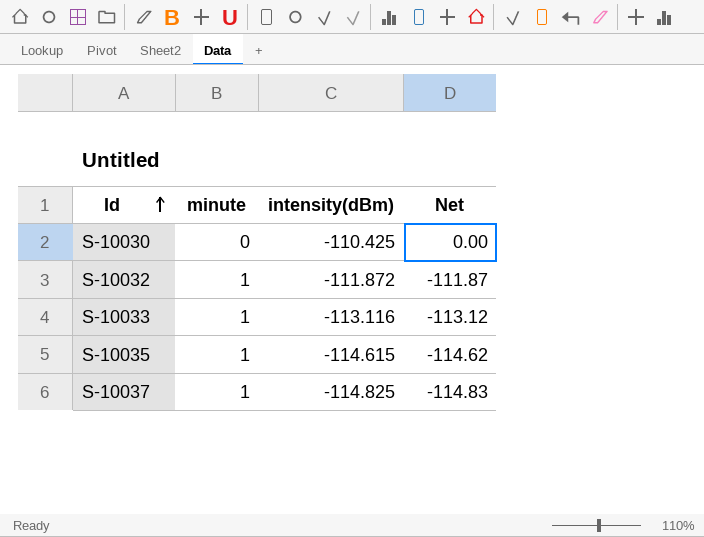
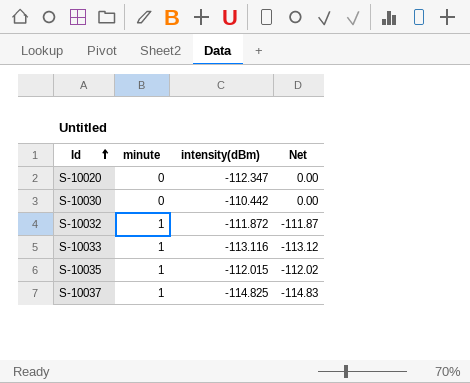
row S-10020: none -> 0 | -112.347 | 0.00
S-10030 | intensity(dBm): -110.425 -> -110.442
S-10035 | intensity(dBm): -114.615 -> -112.015
S-10035 | Net: -114.62 -> -112.02

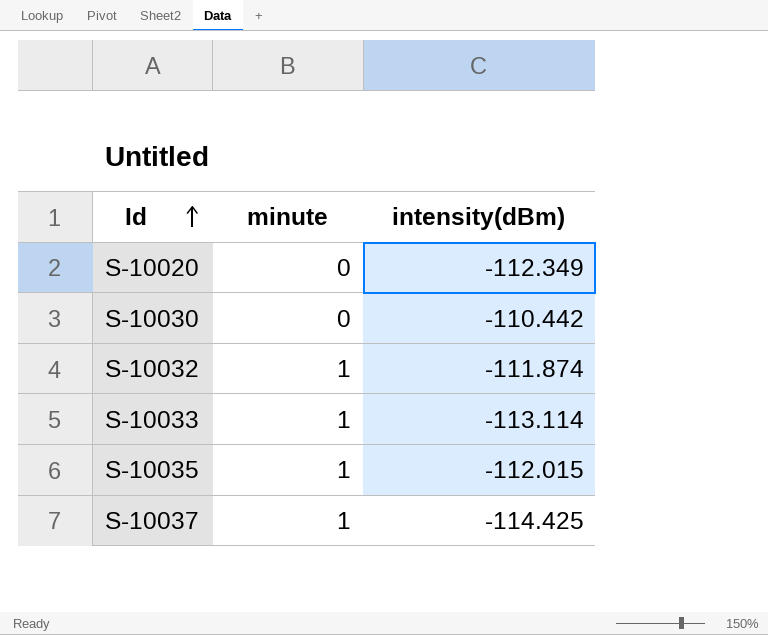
column Net | formula: [minute] * [intensity(dBm)] -> none
S-10020 | intensity(dBm): -112.347 -> -112.349
S-10032 | intensity(dBm): -111.872 -> -111.874
S-10033 | intensity(dBm): -113.116 -> -113.114
S-10037 | intensity(dBm): -114.825 -> -114.425

